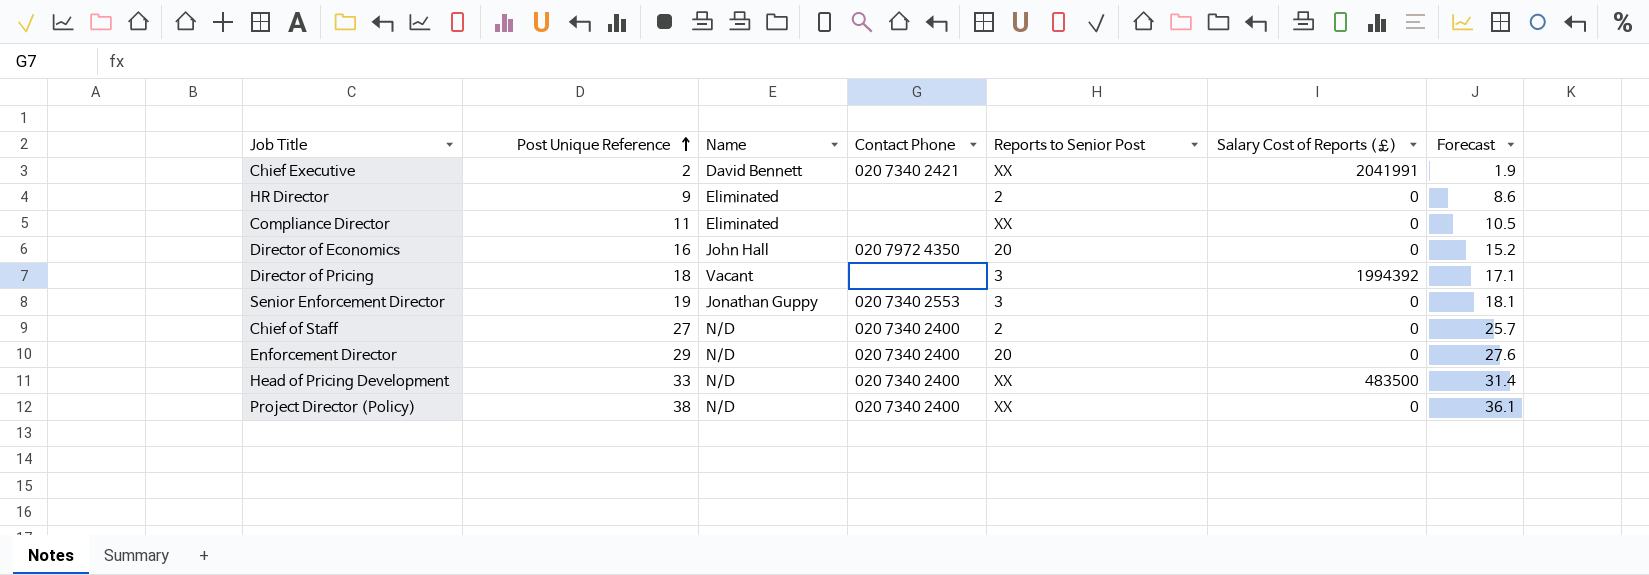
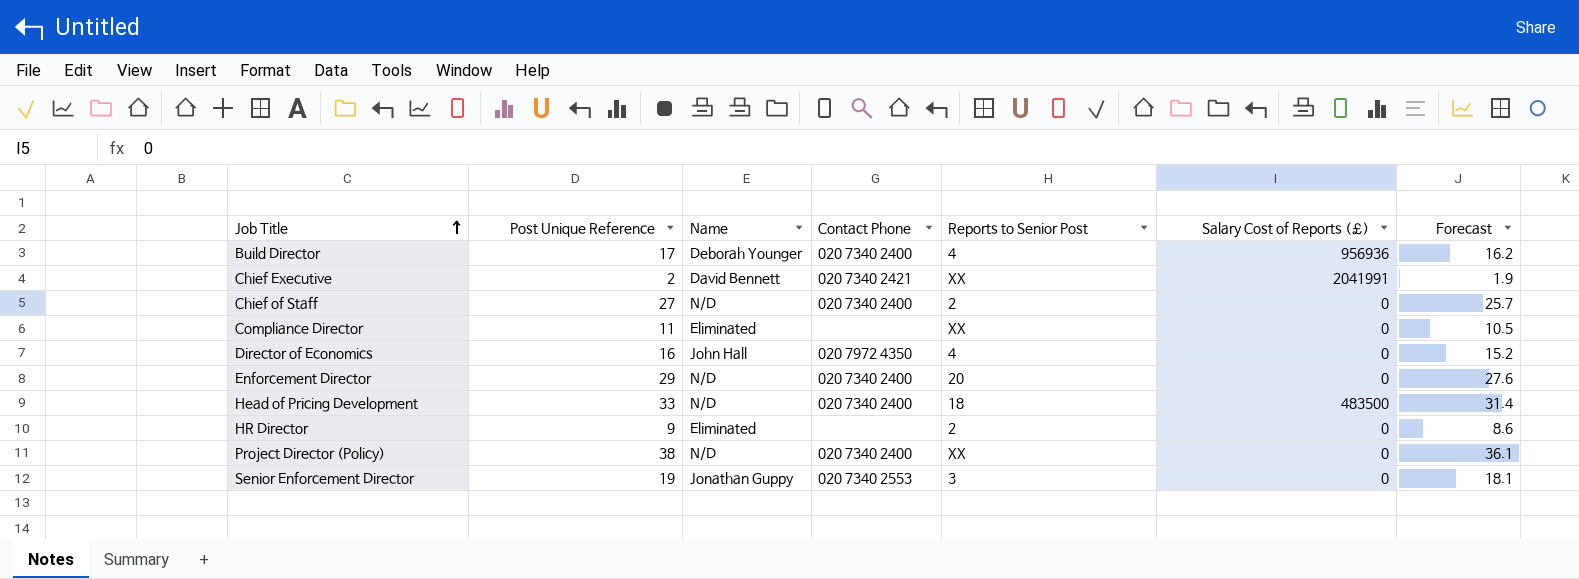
row order: Post Unique Reference ascending -> Job Title ascending
row Director of Pricing: 18 | Vacant | none | 3 | 1994392 | 17.1 -> none
row Build Director: none -> 17 | Deborah Younger | 020 7340 2400 | 4 | 956936 | 16.2
Director of Economics | Reports to Senior Post: 20 -> 4
Head of Pricing Development | Reports to Senior Post: XX -> 18

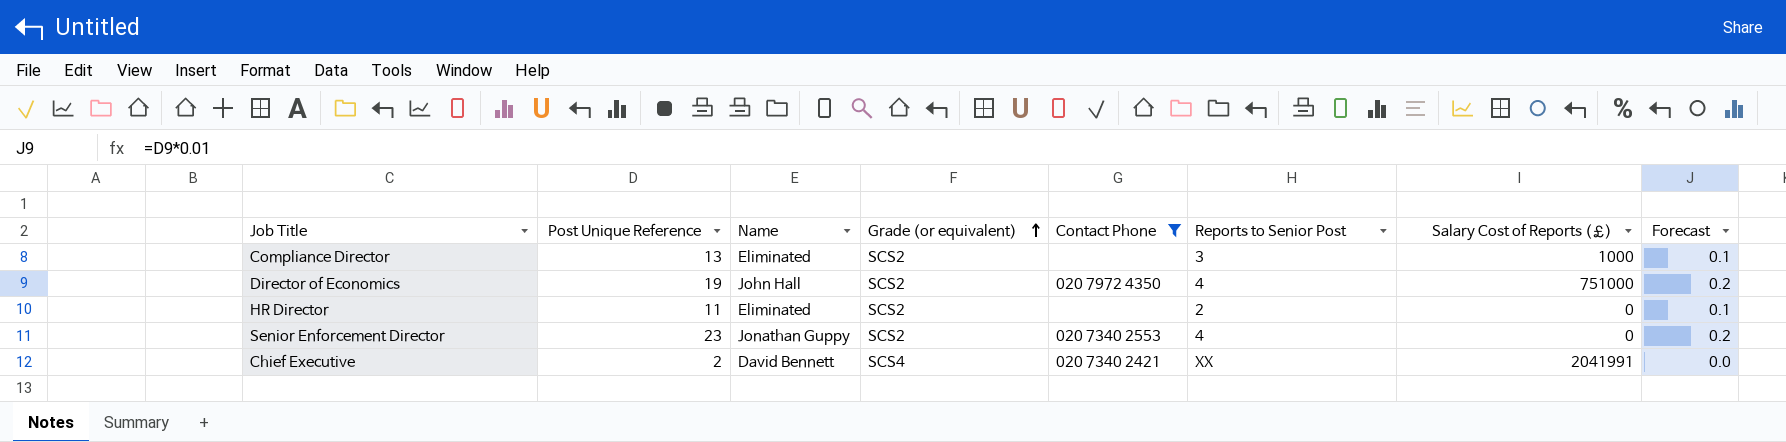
filter: none -> Contact Phone != 020 7340 2400
row order: Job Title ascending -> Grade (or equivalent) ascending
column Grade (or equivalent) | position: none -> 4
column Forecast | formula: [Post Unique Reference] * 0.95 -> [Post Unique Reference] * 0.01
Compliance Director | Post Unique Reference: 11 -> 13
Compliance Director | Reports to Senior Post: XX -> 3
Compliance Director | Salary Cost of Reports (£): 0 -> 1000
Director of Economics | Post Unique Reference: 16 -> 19
Director of Economics | Salary Cost of Reports (£): 0 -> 751000
HR Director | Post Unique Reference: 9 -> 11
Senior Enforcement Director | Post Unique Reference: 19 -> 23
Senior Enforcement Director | Reports to Senior Post: 3 -> 4

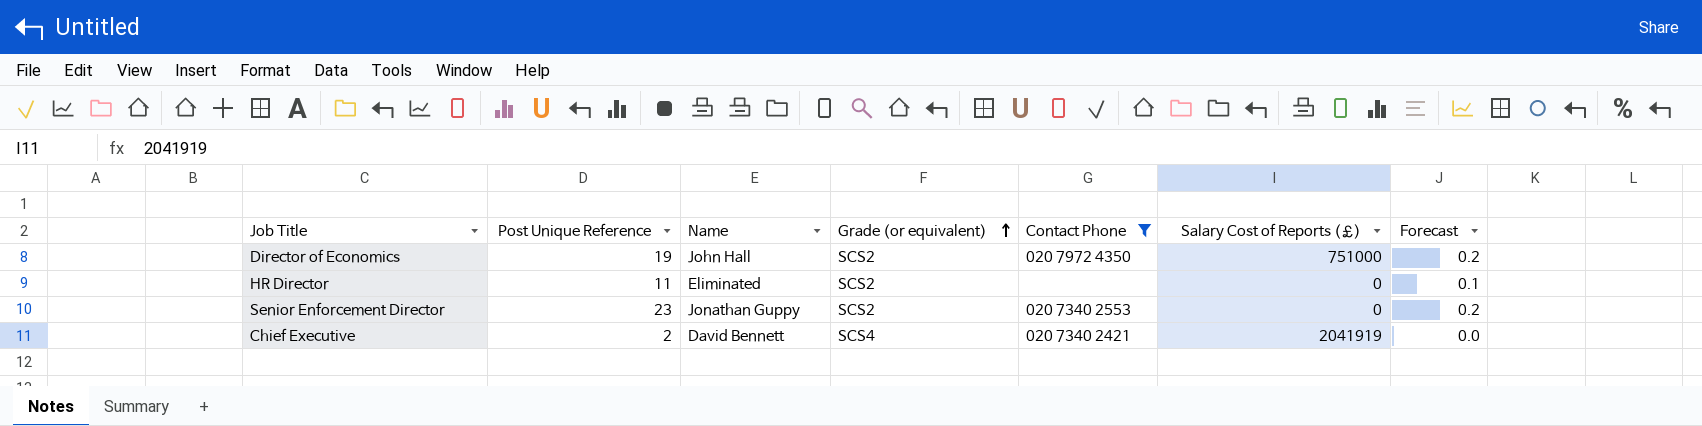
column Reports to Senior Post | position: 6 -> none
row Compliance Director: 13 | Eliminated | SCS2 | none | 3 | 1000 | 0.1 -> none
Chief Executive | Salary Cost of Reports (£): 2041991 -> 2041919

